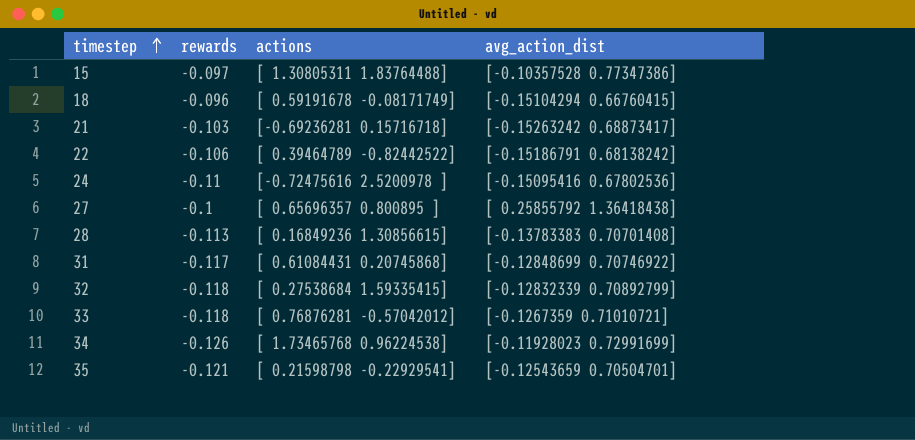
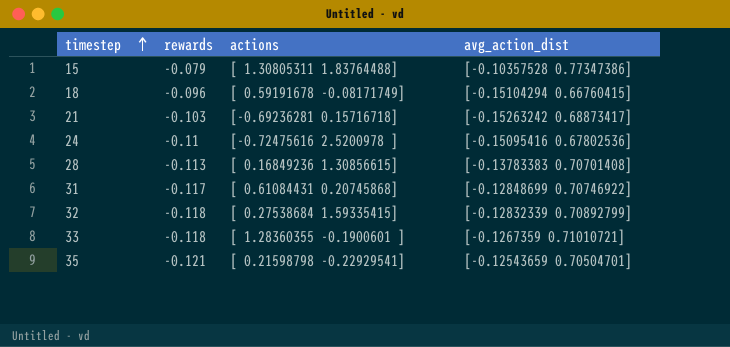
row 22: -0.106 | [ 0.39464789 -0.82442522] | [-0.15186791 0.68138242] -> none
row 27: -0.1 | [ 0.65696357 0.800895 ] | [ 0.25855792 1.36418438] -> none
row 34: -0.126 | [ 1.73465768 0.96224538] | [-0.11928023 0.72991699] -> none
15 | rewards: -0.097 -> -0.079
33 | actions: [ 0.76876281 -0.57042012] -> [ 1.28360355 -0.1900601 ]

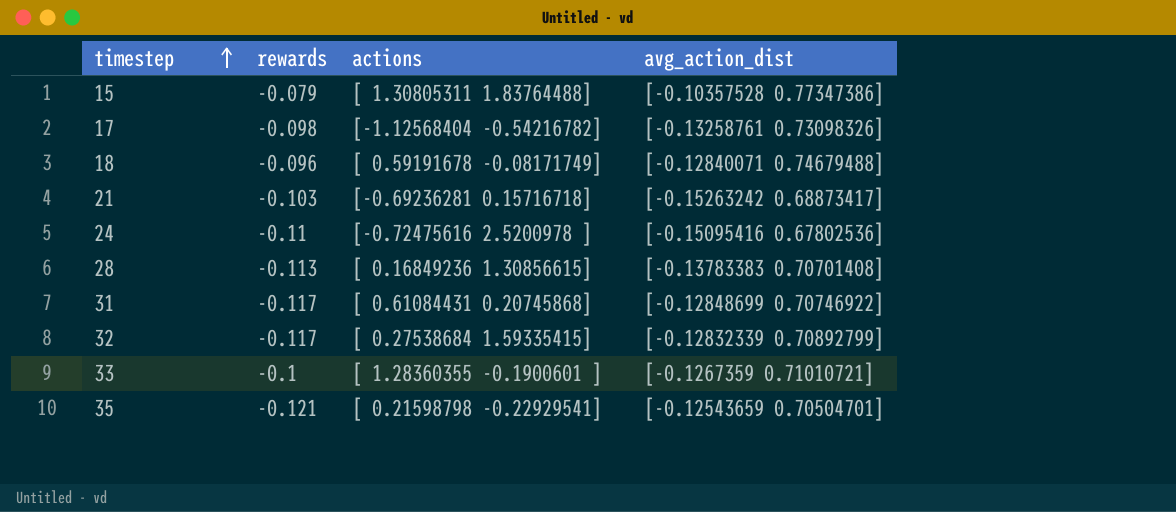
row 17: none -> -0.098 | [-1.12568404 -0.54216782] | [-0.13258761 0.73098326]
18 | avg_action_dist: [-0.15104294 0.66760415] -> [-0.12840071 0.74679488]
32 | rewards: -0.118 -> -0.117
33 | rewards: -0.118 -> -0.1

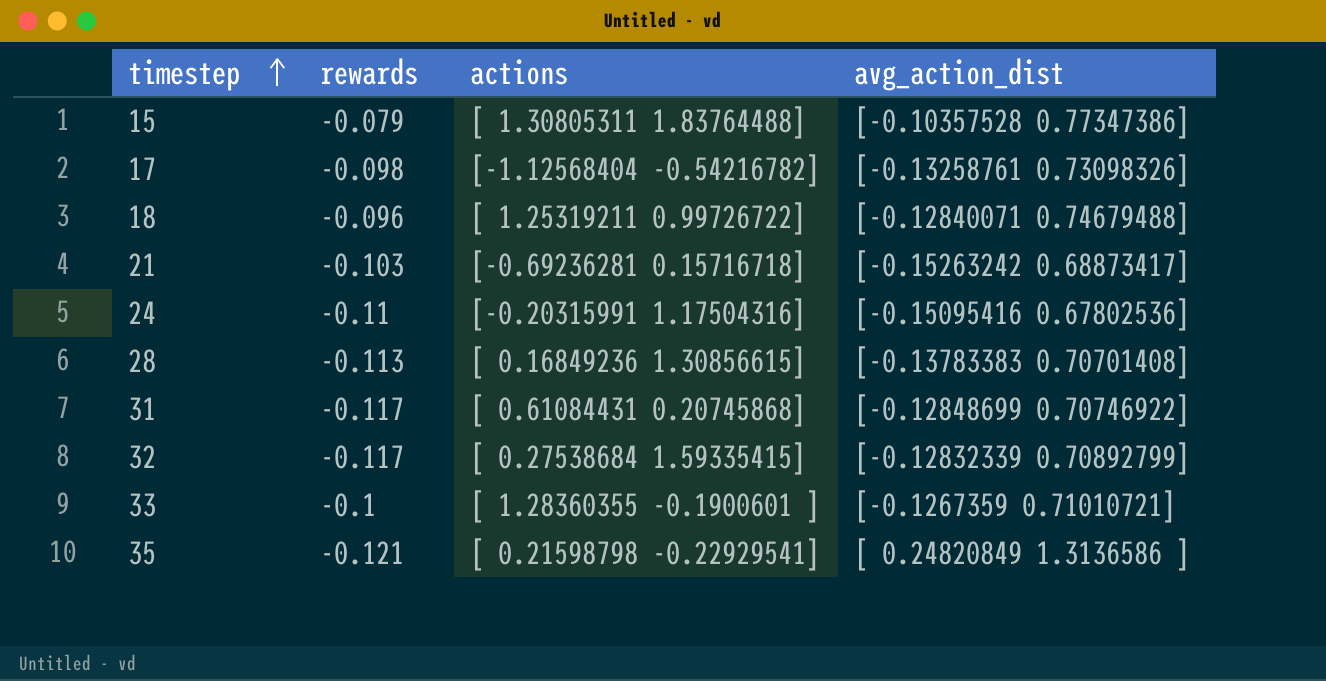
18 | actions: [ 0.59191678 -0.08171749] -> [ 1.25319211 0.99726722]
24 | actions: [-0.72475616 2.5200978 ] -> [-0.20315991 1.17504316]
35 | avg_action_dist: [-0.12543659 0.70504701] -> [ 0.24820849 1.3136586 ]

